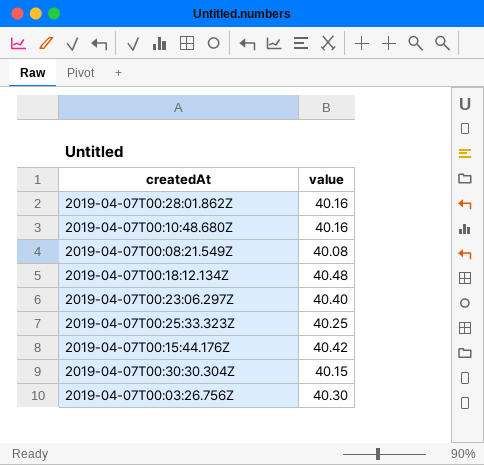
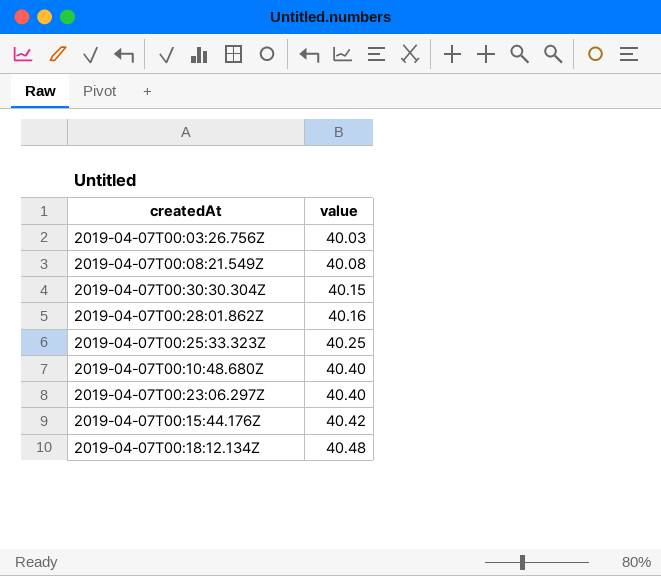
row order: none -> value ascending
2019-04-07T00:03:26.756Z | value: 40.30 -> 40.03
2019-04-07T00:10:48.680Z | value: 40.16 -> 40.40

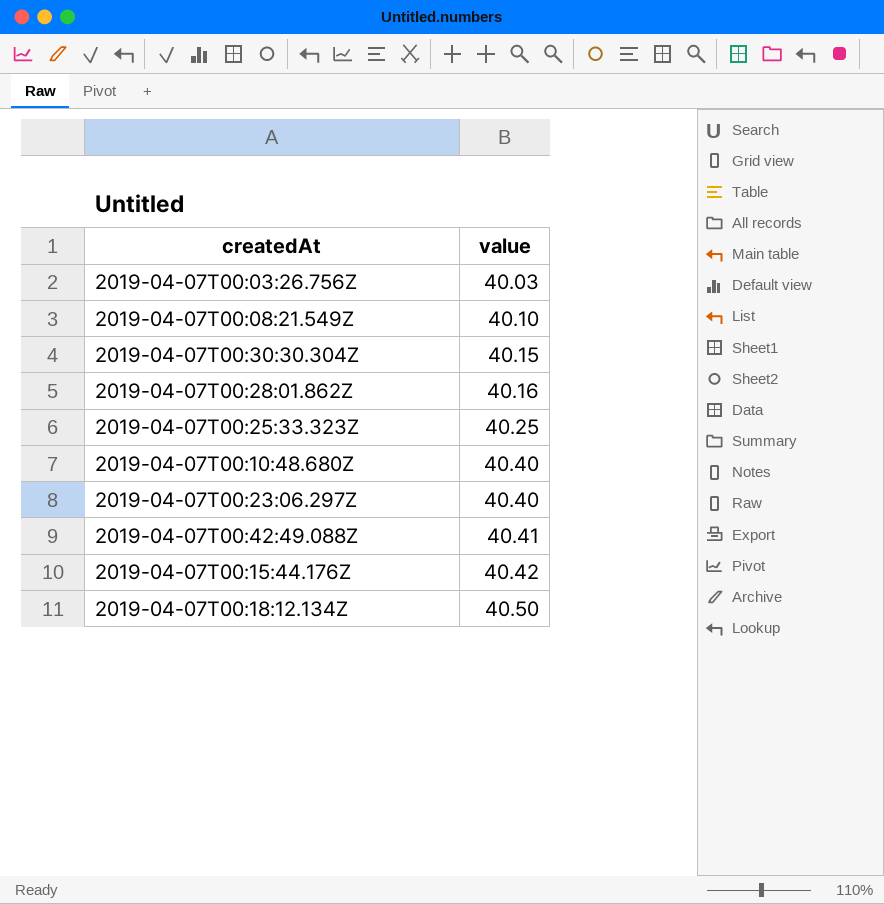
2019-04-07T00:08:21.549Z | value: 40.08 -> 40.10
row 2019-04-07T00:42:49.088Z: none -> 40.41
2019-04-07T00:18:12.134Z | value: 40.48 -> 40.50

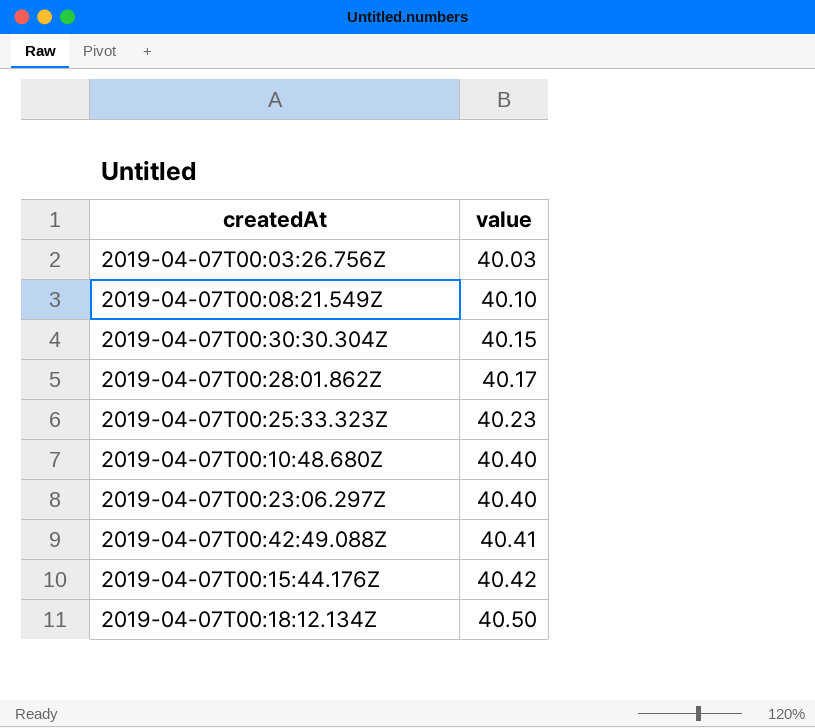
2019-04-07T00:28:01.862Z | value: 40.16 -> 40.17
2019-04-07T00:25:33.323Z | value: 40.25 -> 40.23

